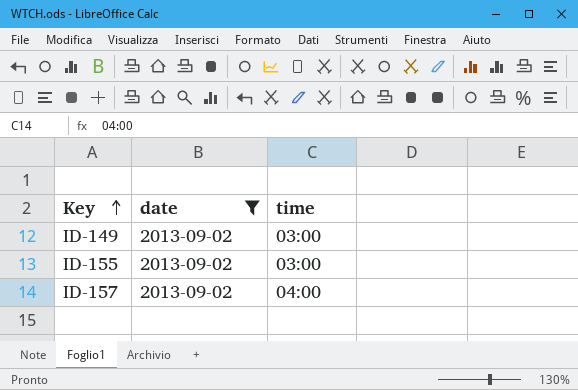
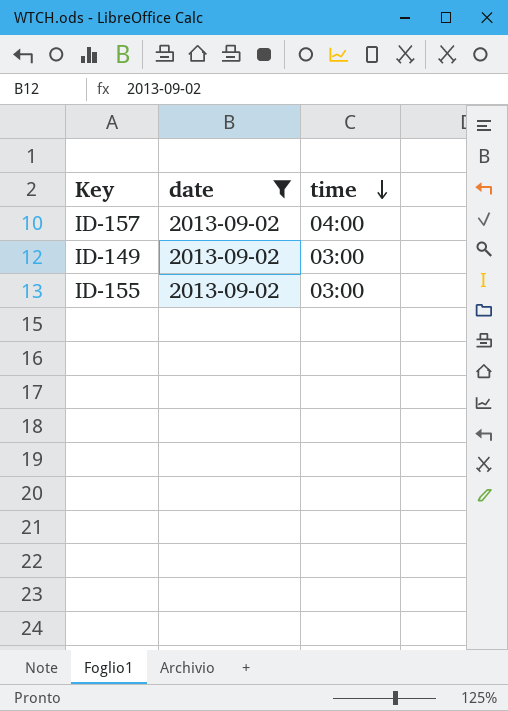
row order: Key ascending -> time descending

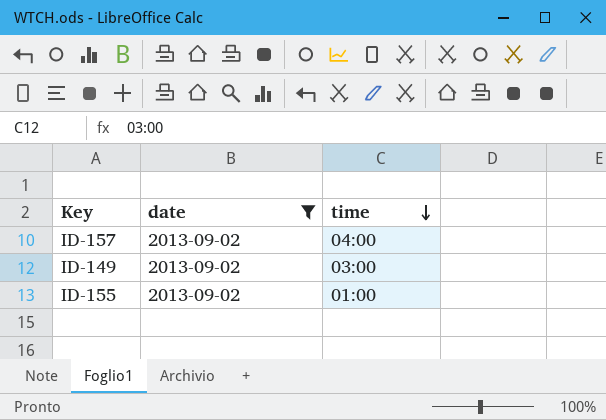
ID-155 | time: 03:00 -> 01:00

